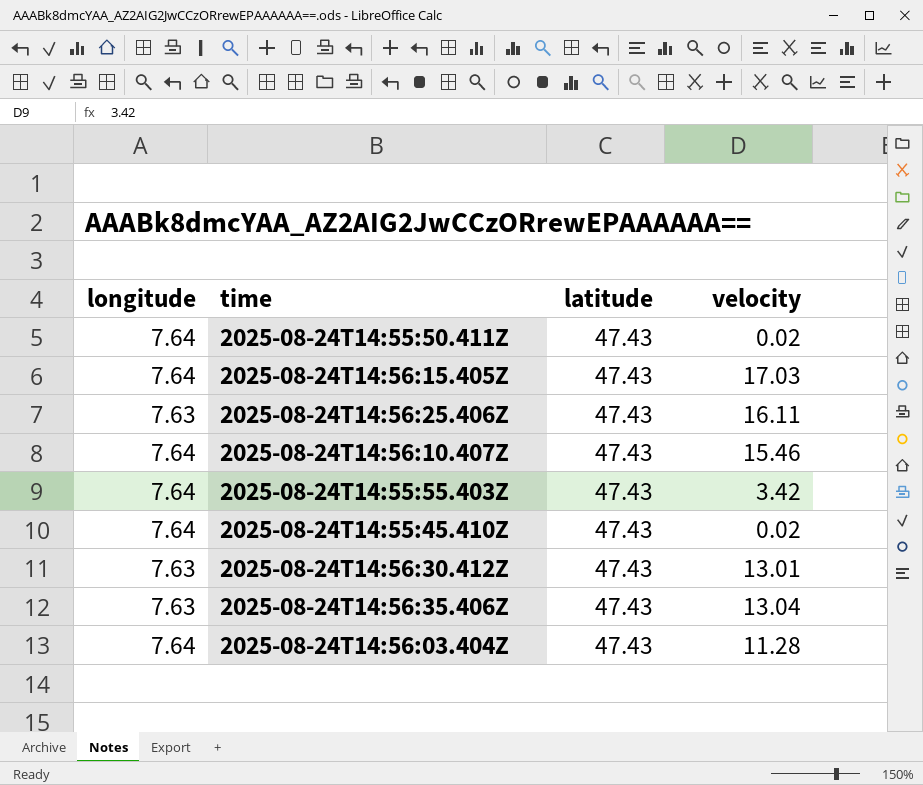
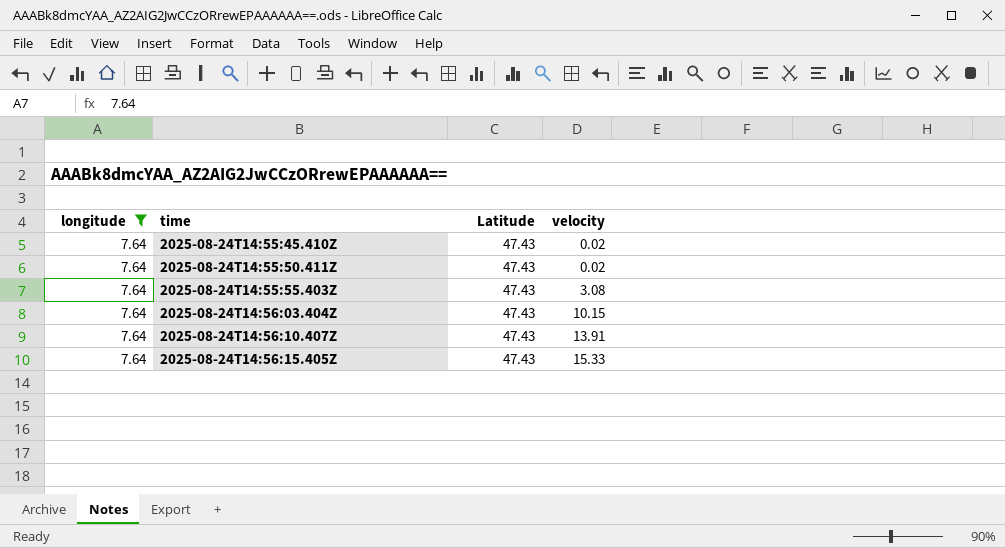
filter: none -> longitude = 7.64
row order: none -> time ascending
column name: latitude -> Latitude
2025-08-24T14:55:55.403Z | velocity: 3.42 -> 3.08
2025-08-24T14:56:03.404Z | velocity: 11.28 -> 10.15
2025-08-24T14:56:10.407Z | velocity: 15.46 -> 13.91
2025-08-24T14:56:15.405Z | velocity: 17.03 -> 15.33

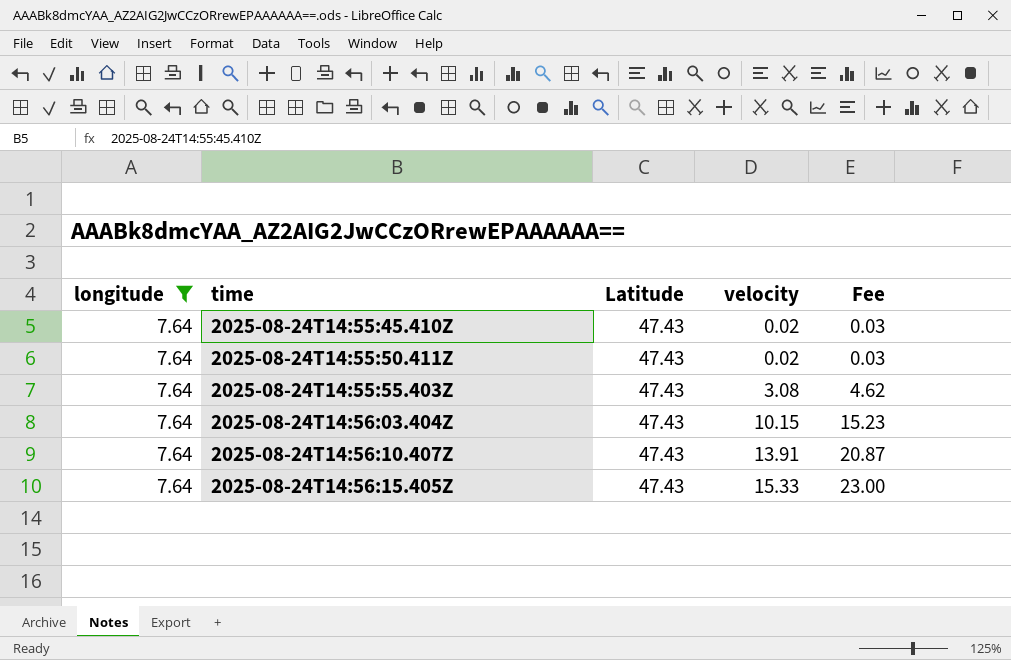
column Fee | formula: none -> [velocity] * 1.5

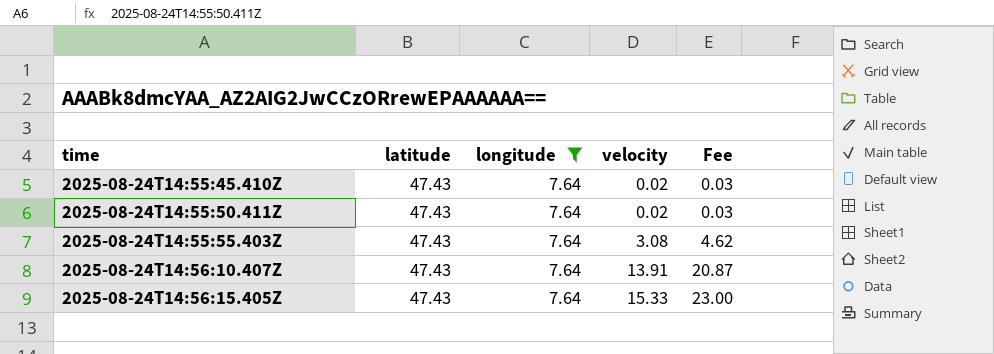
column name: Latitude -> latitude
column longitude | position: 1 -> 3
row 2025-08-24T14:56:03.404Z: 7.64 | 47.43 | 10.15 | 15.23 -> none

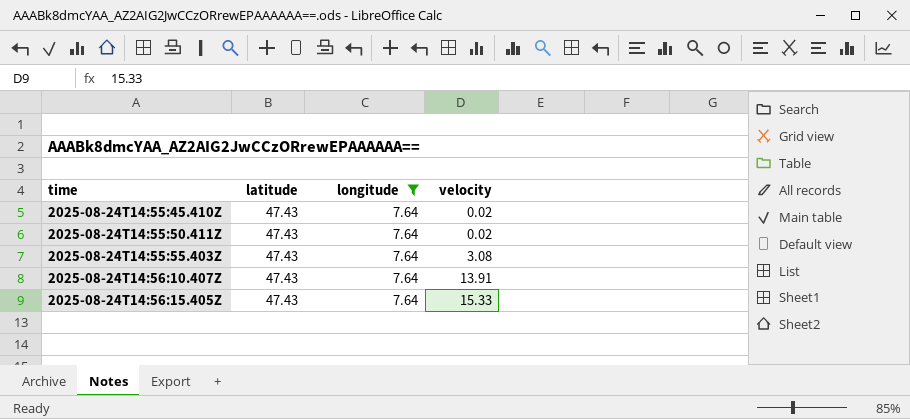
column Fee | formula: [velocity] * 1.5 -> none

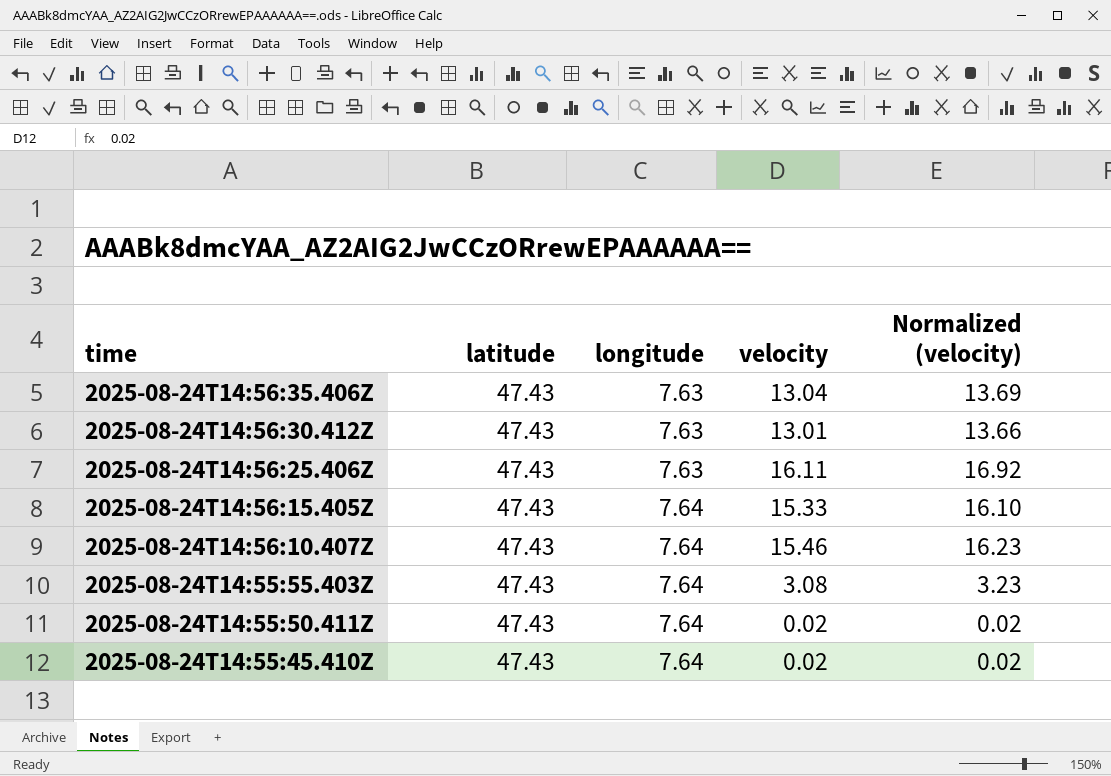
filter: longitude = 7.64 -> none
row order: time ascending -> time descending
column Normalized (velocity) | formula: none -> [velocity] * 1.05
2025-08-24T14:56:10.407Z | velocity: 13.91 -> 15.46

